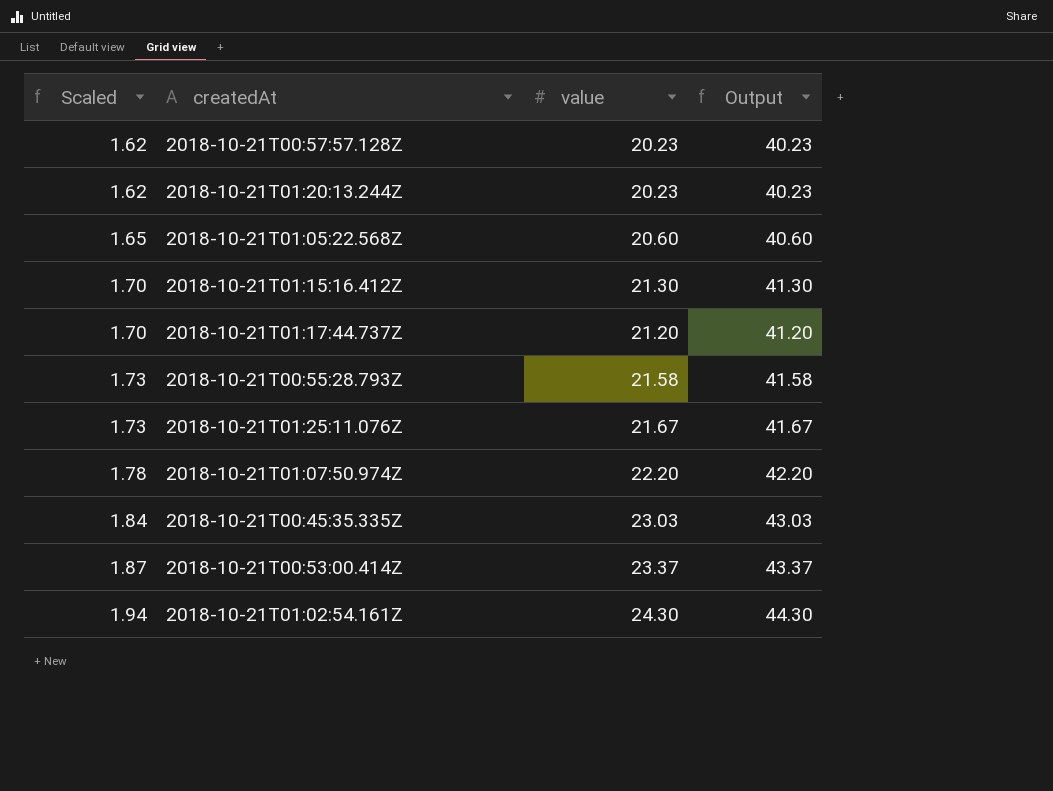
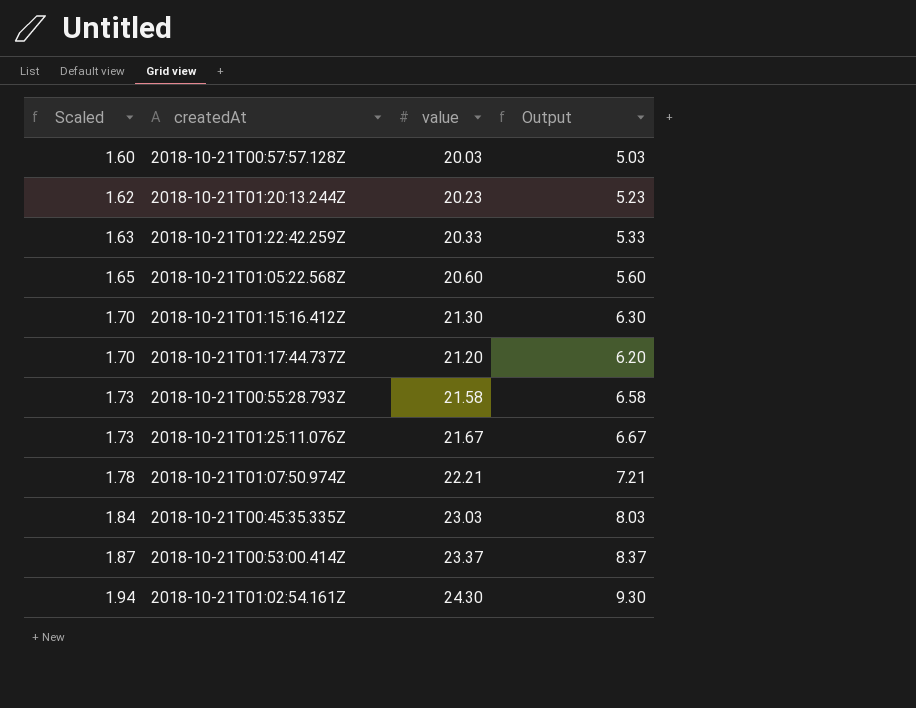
column Output | formula: [value] + 20 -> [value] - 15
2018-10-21T00:57:57.128Z | Scaled: 1.62 -> 1.60
2018-10-21T00:57:57.128Z | value: 20.23 -> 20.03
row 2018-10-21T01:22:42.259Z: none -> 1.63 | 20.33 | 5.33
2018-10-21T01:07:50.974Z | value: 22.20 -> 22.21

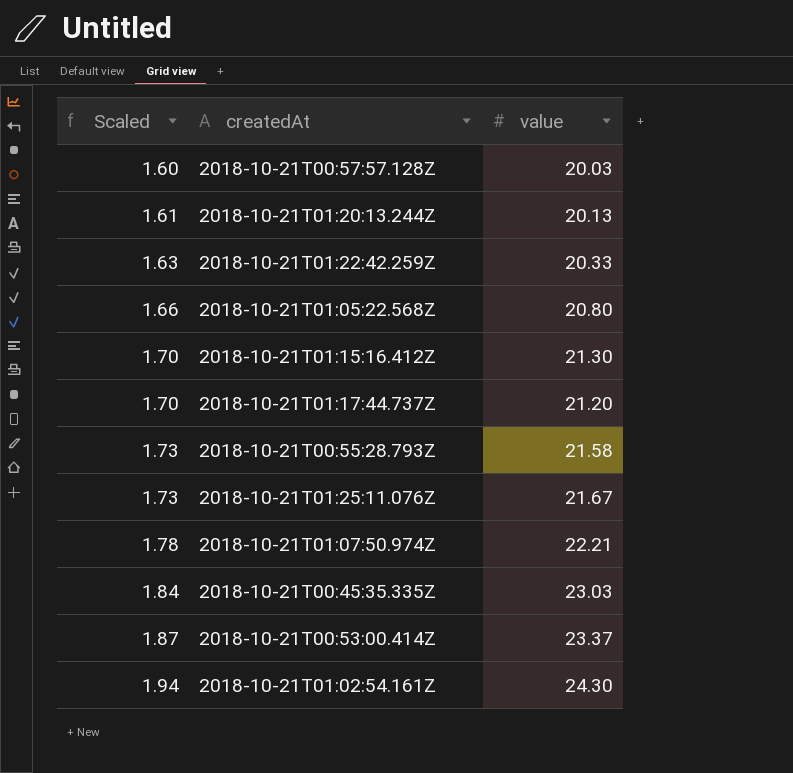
column Output | formula: [value] - 15 -> none
2018-10-21T01:20:13.244Z | Scaled: 1.62 -> 1.61
2018-10-21T01:20:13.244Z | value: 20.23 -> 20.13
2018-10-21T01:05:22.568Z | Scaled: 1.65 -> 1.66
2018-10-21T01:05:22.568Z | value: 20.60 -> 20.80

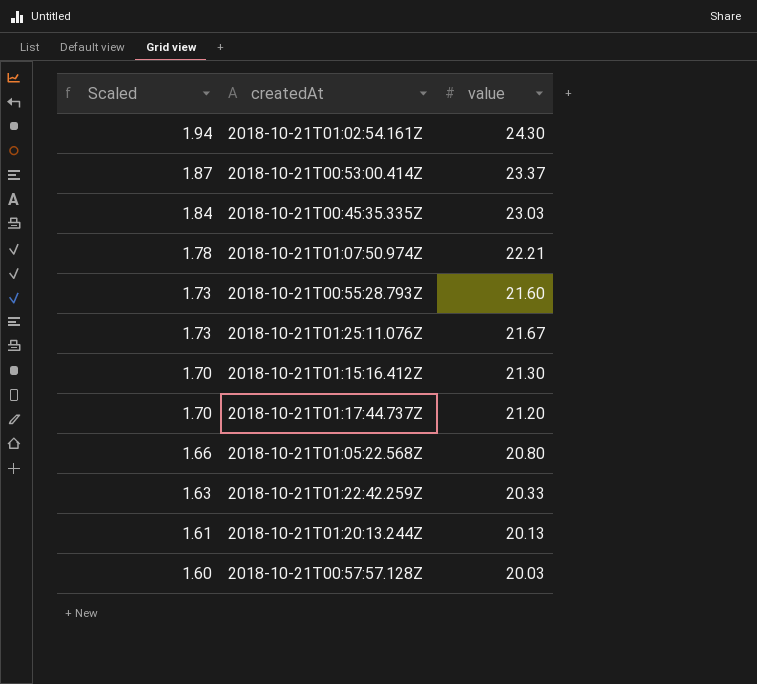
row order: Scaled ascending -> Scaled descending
2018-10-21T00:55:28.793Z | value: 21.58 -> 21.60

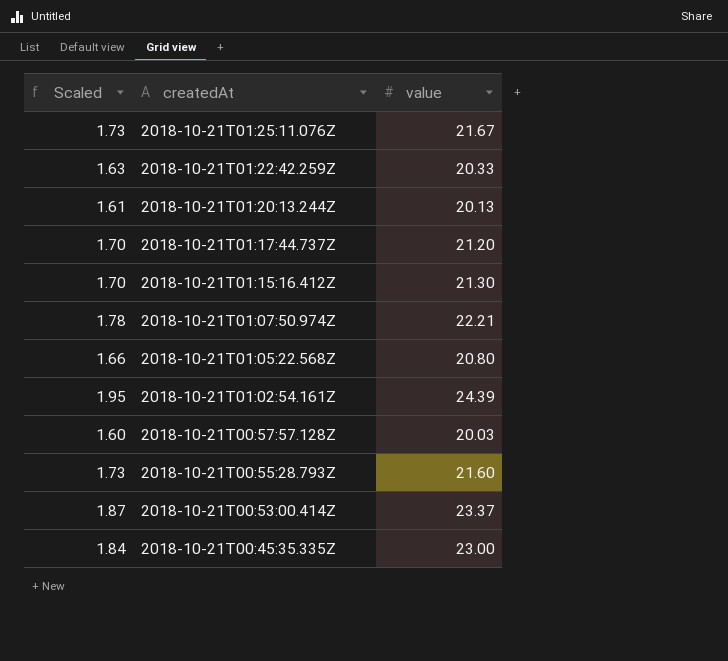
row order: Scaled descending -> createdAt descending
2018-10-21T01:02:54.161Z | Scaled: 1.94 -> 1.95
2018-10-21T01:02:54.161Z | value: 24.30 -> 24.39
2018-10-21T00:45:35.335Z | value: 23.03 -> 23.00

